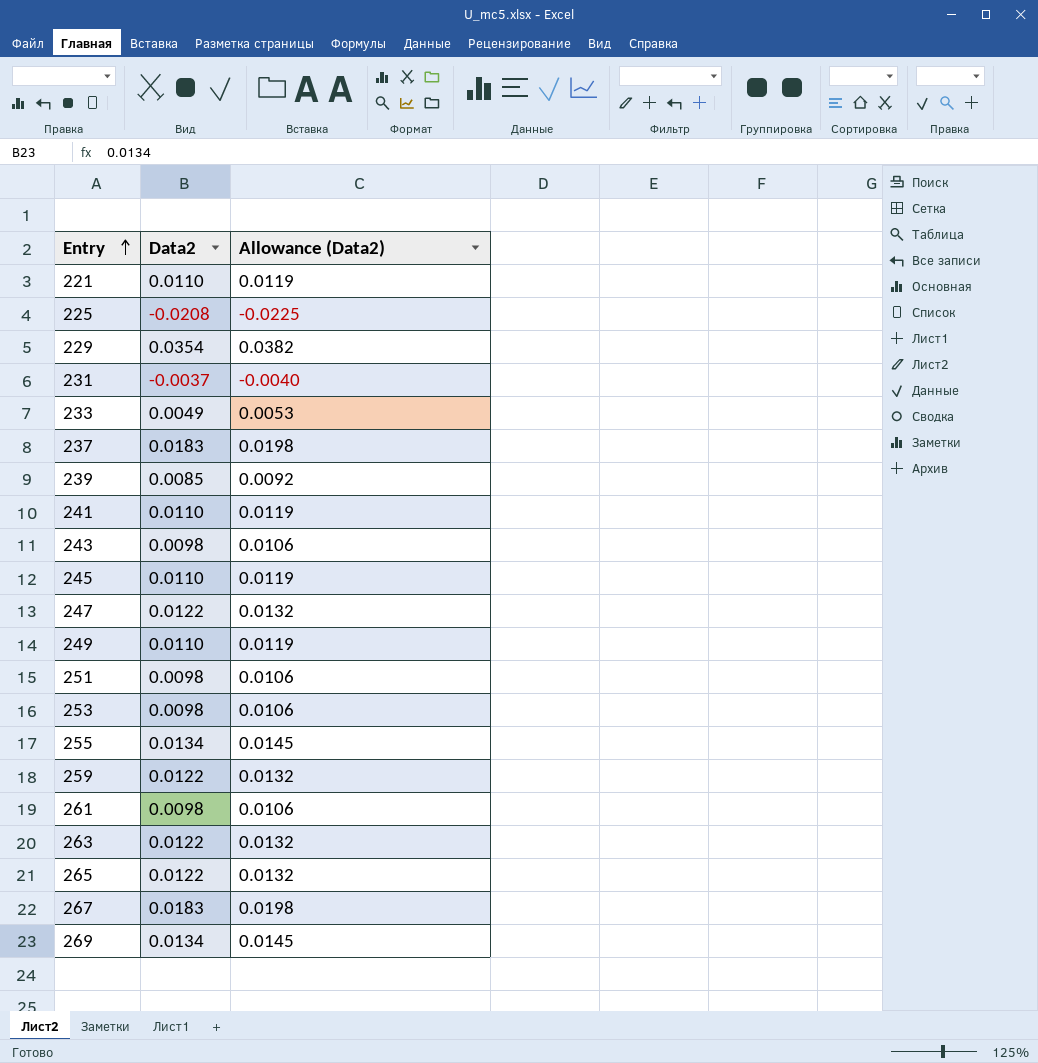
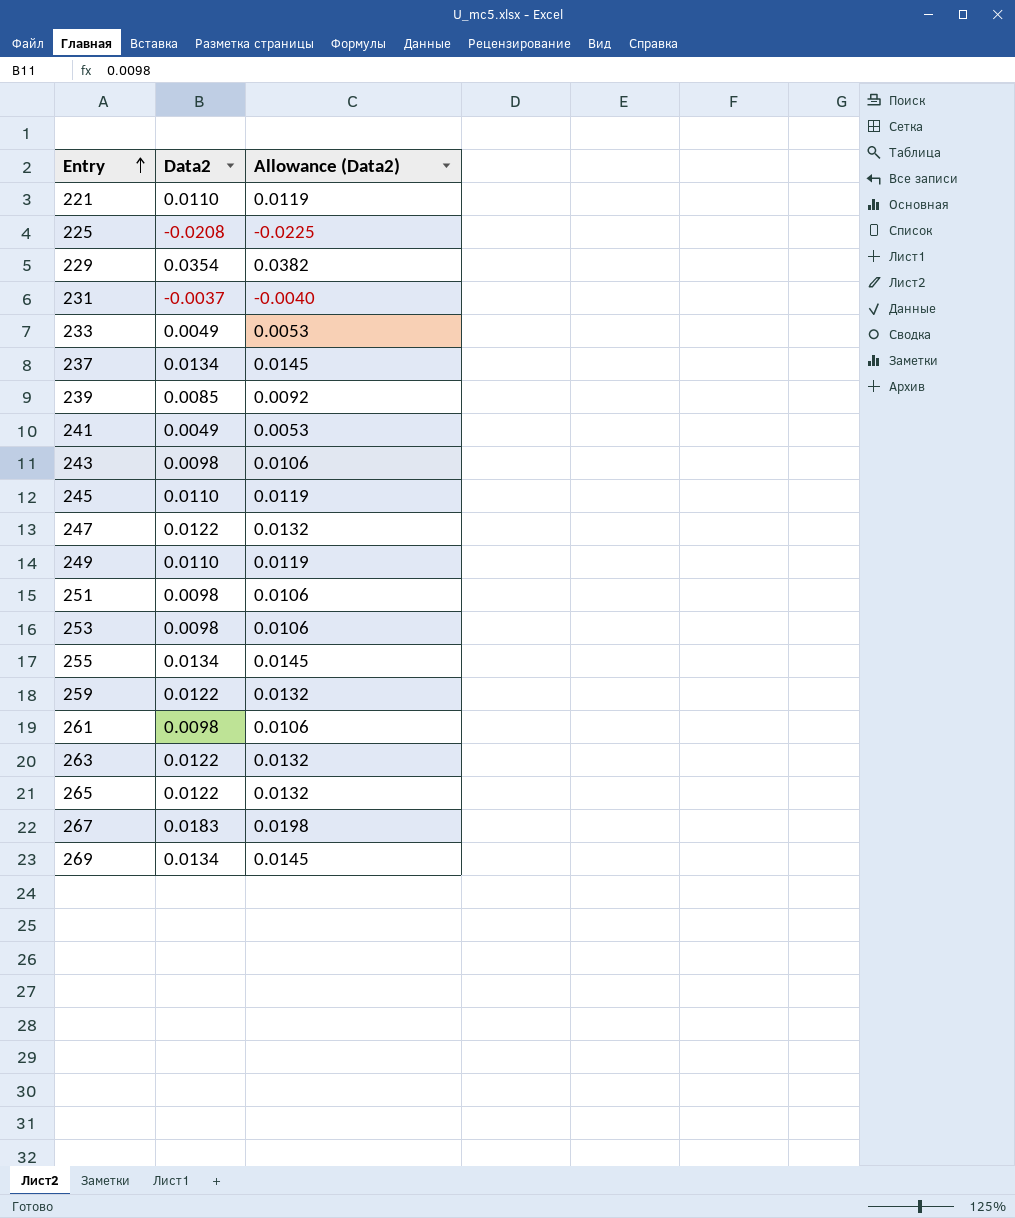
237 | Data2: 0.0183 -> 0.0134
237 | Allowance (Data2): 0.0198 -> 0.0145
241 | Data2: 0.0110 -> 0.0049
241 | Allowance (Data2): 0.0119 -> 0.0053

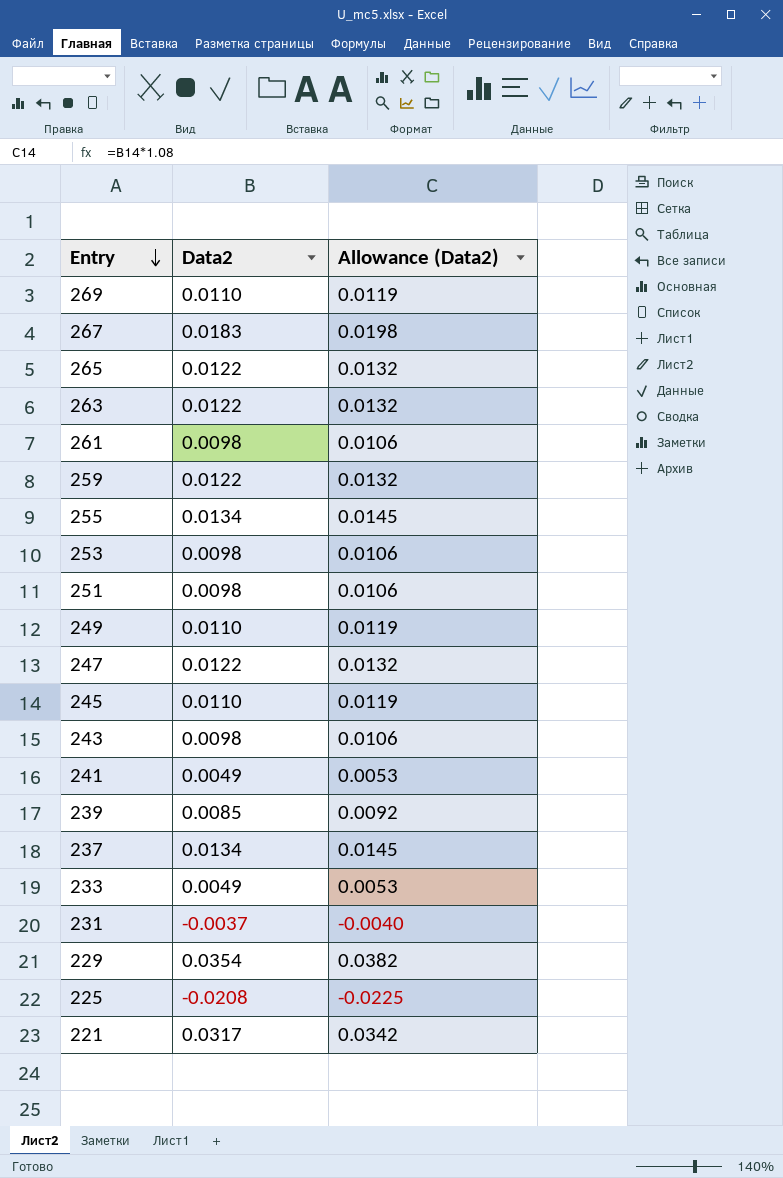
row order: Entry ascending -> Entry descending
269 | Data2: 0.0134 -> 0.0110
269 | Allowance (Data2): 0.0145 -> 0.0119
221 | Data2: 0.0110 -> 0.0317
221 | Allowance (Data2): 0.0119 -> 0.0342

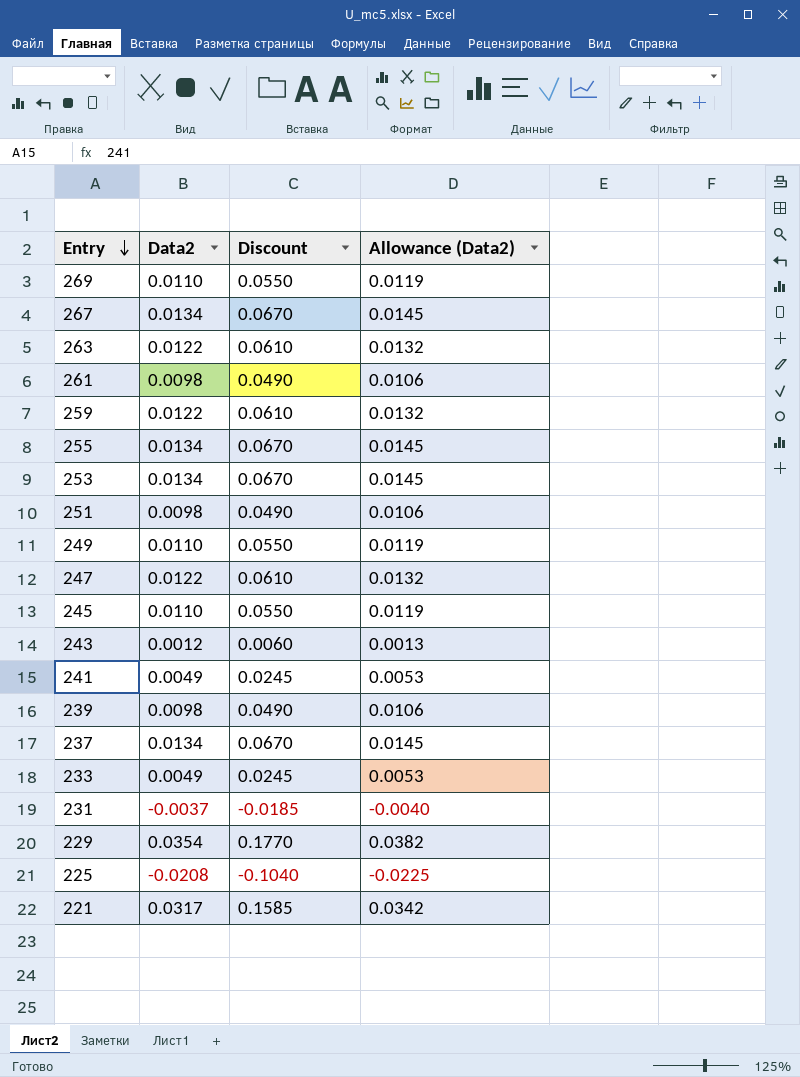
column Discount | formula: none -> [Data2] * 5
row 265: 0.0122 | 0.0132 -> none
267 | Data2: 0.0183 -> 0.0134
267 | Allowance (Data2): 0.0198 -> 0.0145
253 | Data2: 0.0098 -> 0.0134
253 | Allowance (Data2): 0.0106 -> 0.0145
243 | Data2: 0.0098 -> 0.0012
243 | Allowance (Data2): 0.0106 -> 0.0013
239 | Data2: 0.0085 -> 0.0098
239 | Allowance (Data2): 0.0092 -> 0.0106

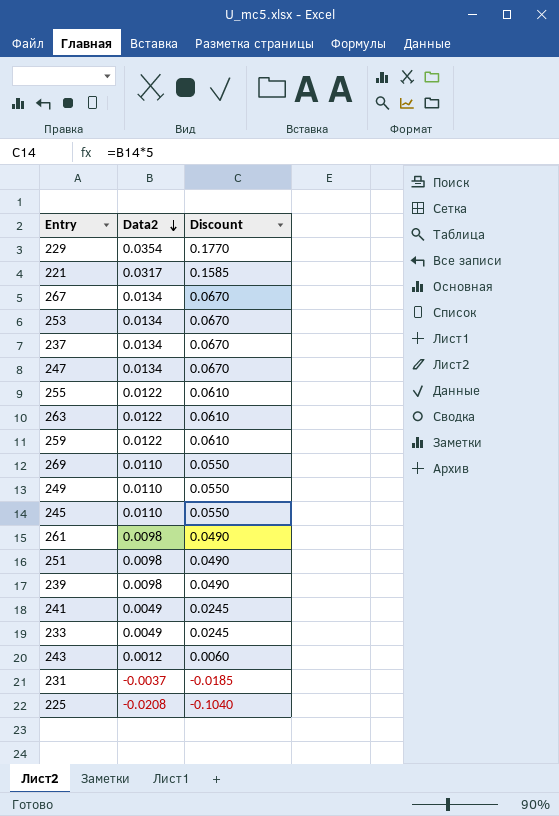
row order: Entry descending -> Data2 descending
column Allowance (Data2) | formula: [Data2] * 1.08 -> none
247 | Data2: 0.0122 -> 0.0134
247 | Discount: 0.0610 -> 0.0670
255 | Data2: 0.0134 -> 0.0122
255 | Discount: 0.0670 -> 0.0610

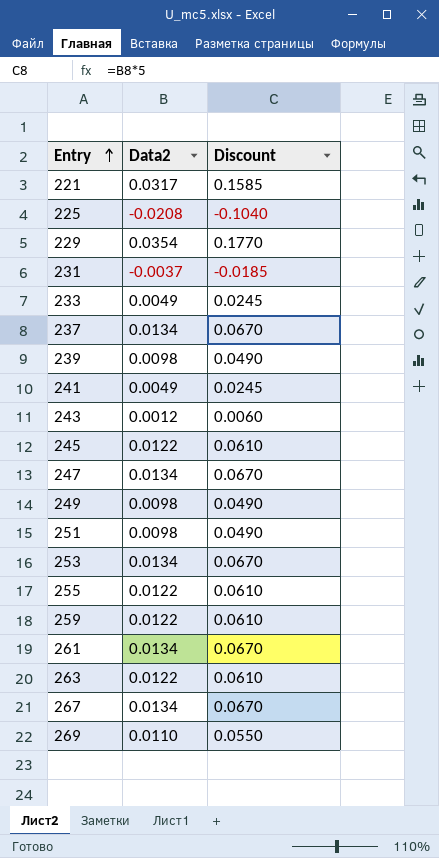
row order: Data2 descending -> Entry ascending
245 | Data2: 0.0110 -> 0.0122
245 | Discount: 0.0550 -> 0.0610
249 | Data2: 0.0110 -> 0.0098
249 | Discount: 0.0550 -> 0.0490
261 | Data2: 0.0098 -> 0.0134
261 | Discount: 0.0490 -> 0.0670

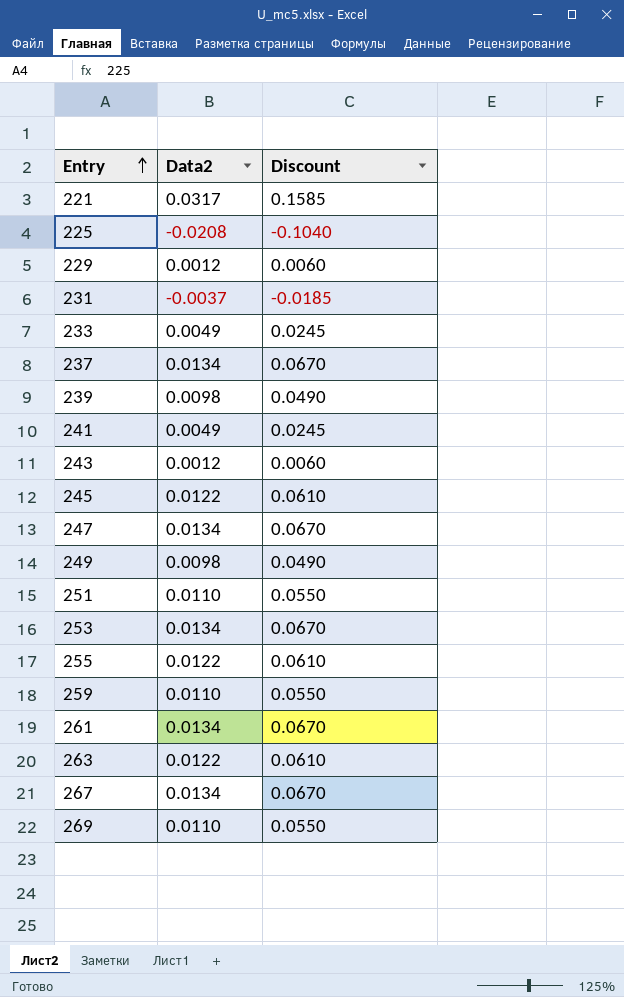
229 | Data2: 0.0354 -> 0.0012
229 | Discount: 0.1770 -> 0.0060
251 | Data2: 0.0098 -> 0.0110
251 | Discount: 0.0490 -> 0.0550
259 | Data2: 0.0122 -> 0.0110
259 | Discount: 0.0610 -> 0.0550

